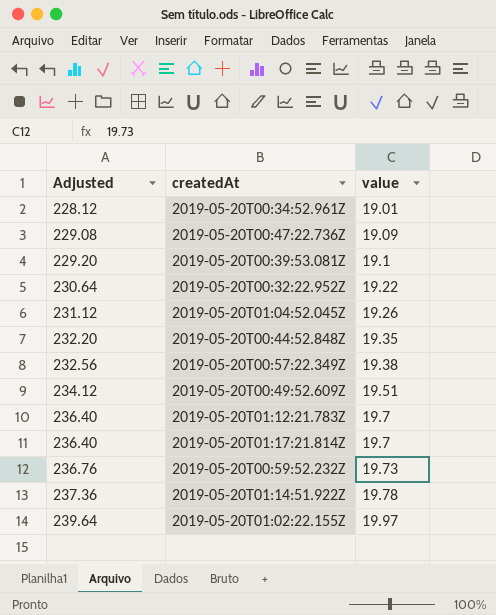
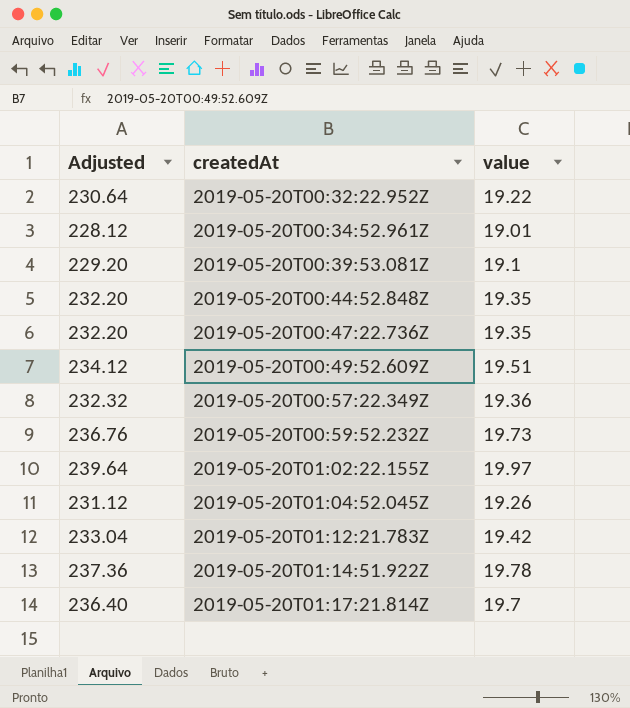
row order: Adjusted ascending -> createdAt ascending
2019-05-20T00:47:22.736Z | Adjusted: 229.08 -> 232.20
2019-05-20T00:47:22.736Z | value: 19.09 -> 19.35
2019-05-20T00:57:22.349Z | Adjusted: 232.56 -> 232.32
2019-05-20T00:57:22.349Z | value: 19.38 -> 19.36
2019-05-20T01:12:21.783Z | Adjusted: 236.40 -> 233.04
2019-05-20T01:12:21.783Z | value: 19.7 -> 19.42

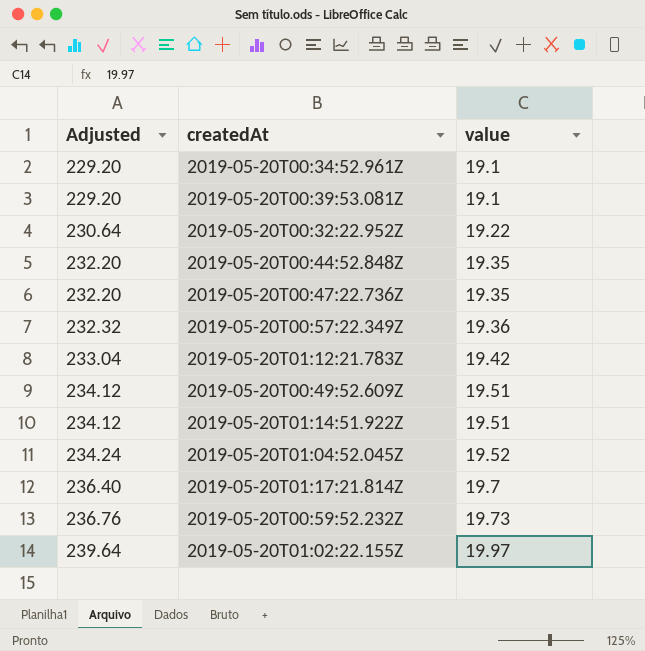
row order: createdAt ascending -> Adjusted ascending
2019-05-20T00:34:52.961Z | Adjusted: 228.12 -> 229.20
2019-05-20T00:34:52.961Z | value: 19.01 -> 19.1
2019-05-20T01:14:51.922Z | Adjusted: 237.36 -> 234.12
2019-05-20T01:14:51.922Z | value: 19.78 -> 19.51
2019-05-20T01:04:52.045Z | Adjusted: 231.12 -> 234.24
2019-05-20T01:04:52.045Z | value: 19.26 -> 19.52

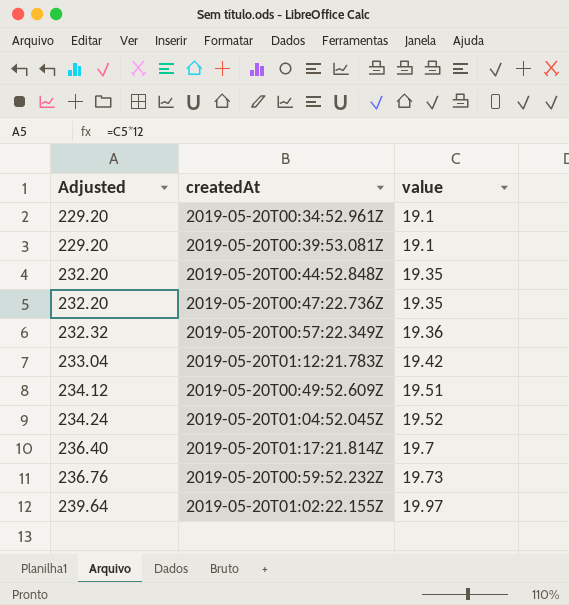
row 2019-05-20T00:32:22.952Z: 230.64 | 19.22 -> none
row 2019-05-20T01:14:51.922Z: 234.12 | 19.51 -> none

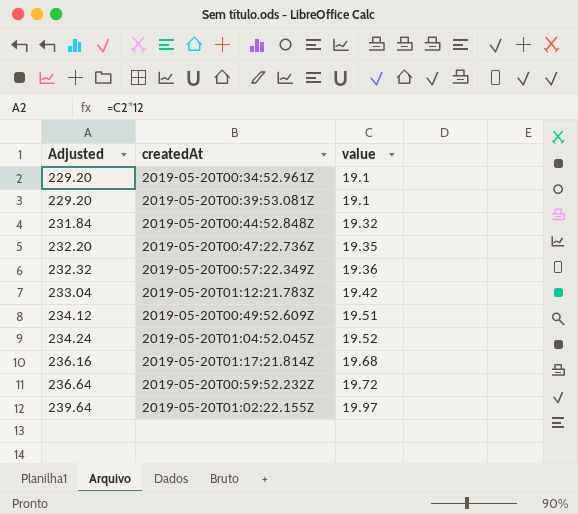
2019-05-20T00:44:52.848Z | Adjusted: 232.20 -> 231.84
2019-05-20T00:44:52.848Z | value: 19.35 -> 19.32
2019-05-20T01:17:21.814Z | Adjusted: 236.40 -> 236.16
2019-05-20T01:17:21.814Z | value: 19.7 -> 19.68
2019-05-20T00:59:52.232Z | Adjusted: 236.76 -> 236.64
2019-05-20T00:59:52.232Z | value: 19.73 -> 19.72

